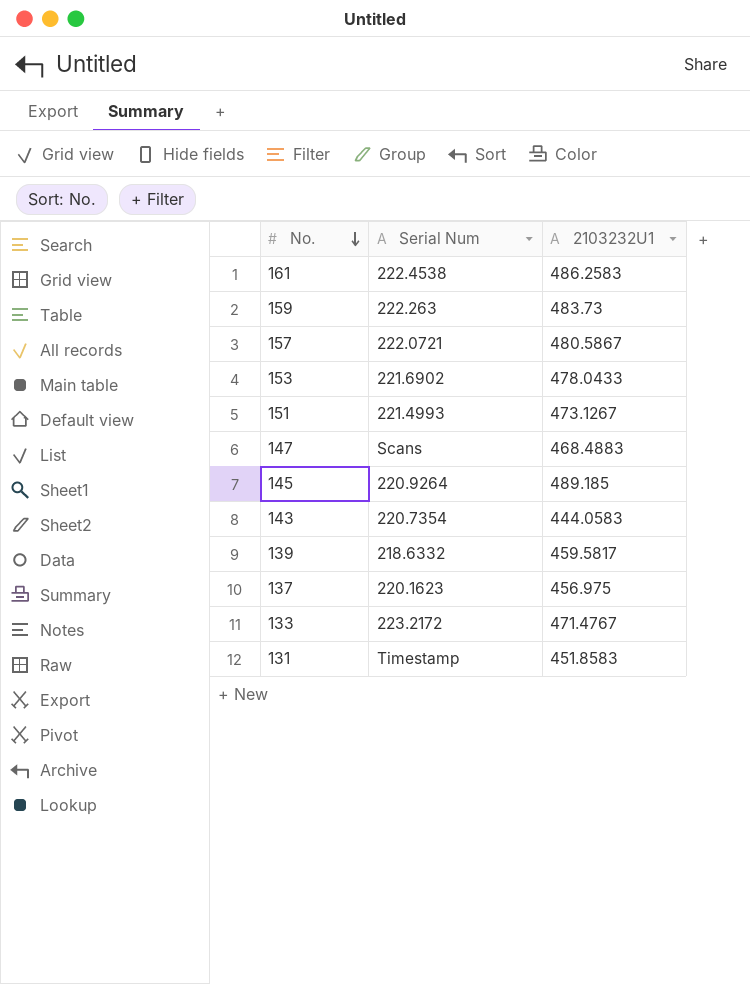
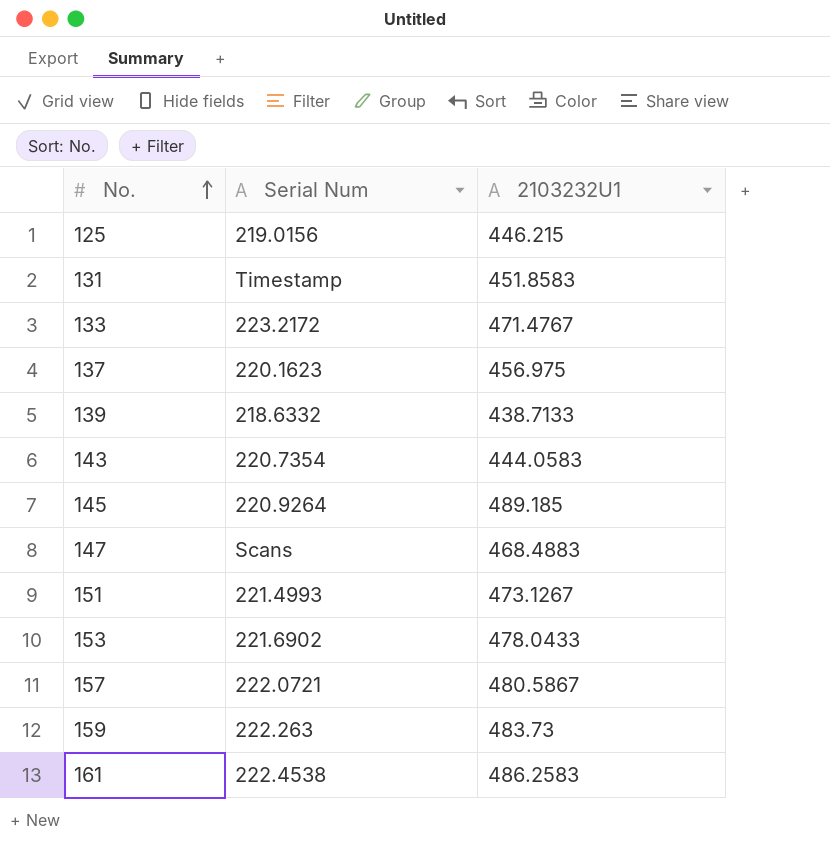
row order: No. descending -> No. ascending
row 125: none -> 219.0156 | 446.215
139 | 2103232U1: 459.5817 -> 438.7133

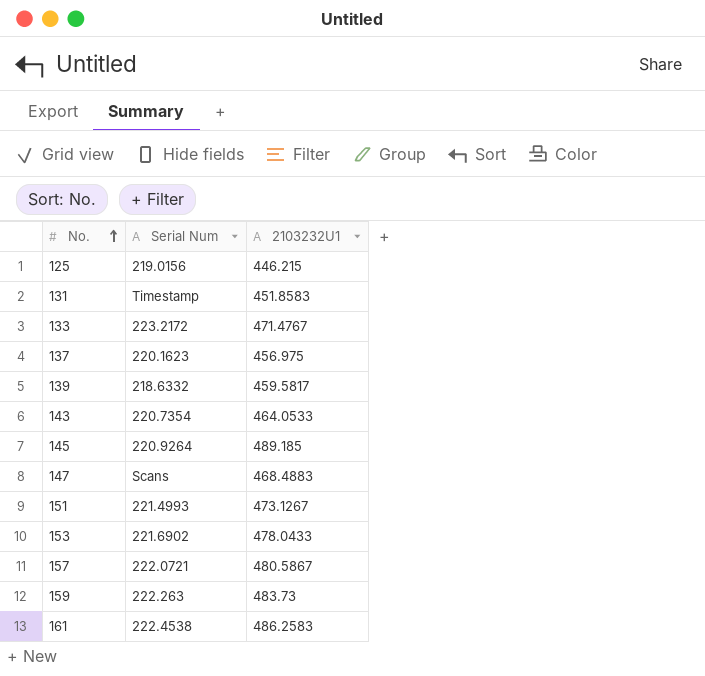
139 | 2103232U1: 438.7133 -> 459.5817
143 | 2103232U1: 444.0583 -> 464.0533

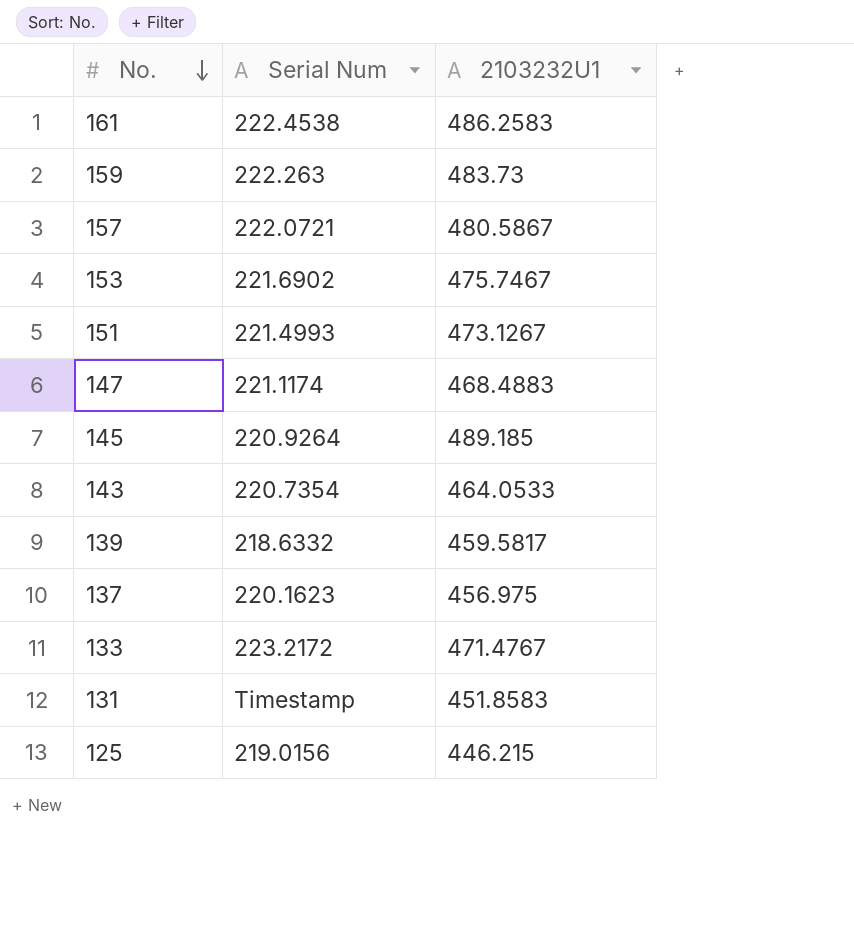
row order: No. ascending -> No. descending
153 | 2103232U1: 478.0433 -> 475.7467
147 | Serial Num: Scans -> 221.1174

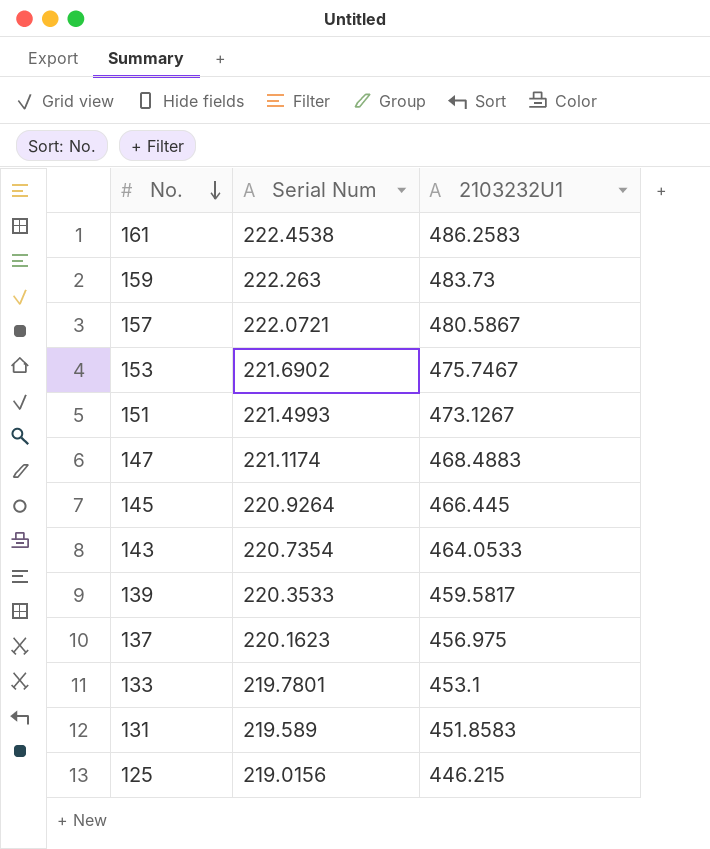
145 | 2103232U1: 489.185 -> 466.445
139 | Serial Num: 218.6332 -> 220.3533
133 | Serial Num: 223.2172 -> 219.7801
133 | 2103232U1: 471.4767 -> 453.1
131 | Serial Num: Timestamp -> 219.589

